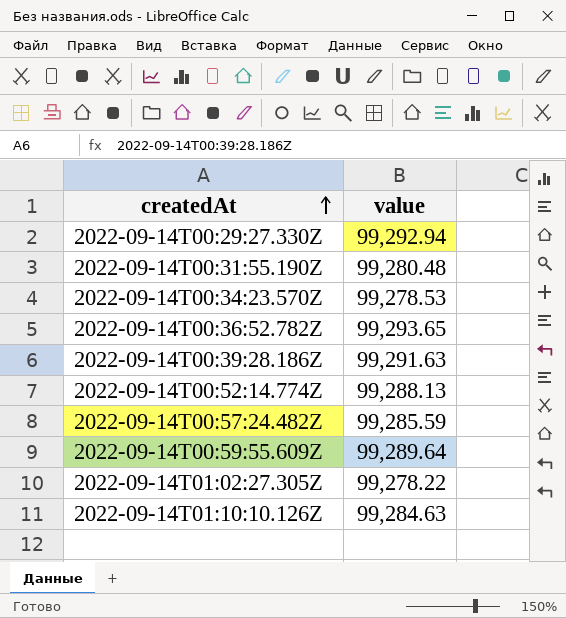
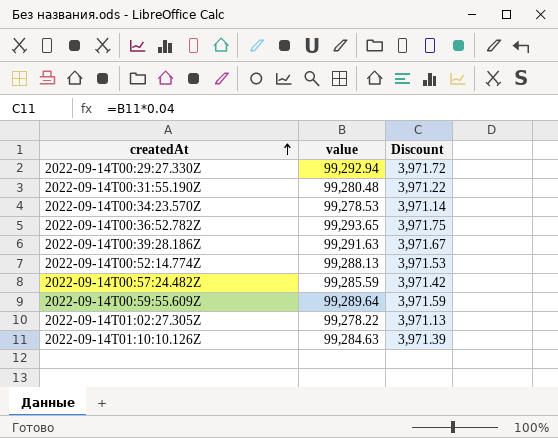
column Discount | formula: none -> [value] * 0.04

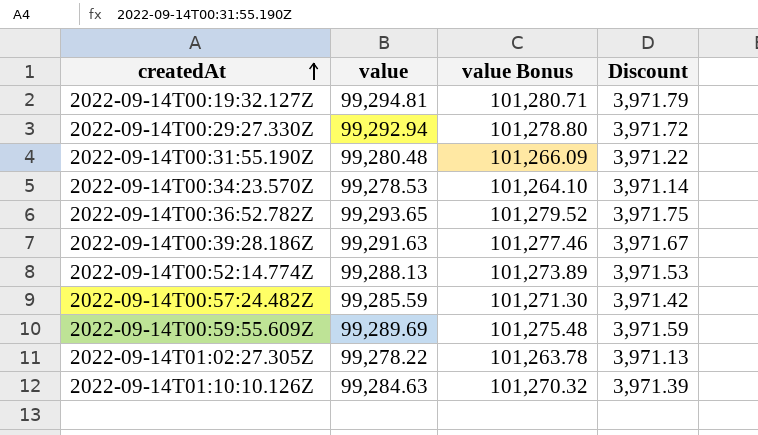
column value Bonus | formula: none -> [value] * 1.02
row 2022-09-14T00:19:32.127Z: none -> 99,294.81 | 101,280.71 | 3,971.79
2022-09-14T00:59:55.609Z | value: 99,289.64 -> 99,289.69

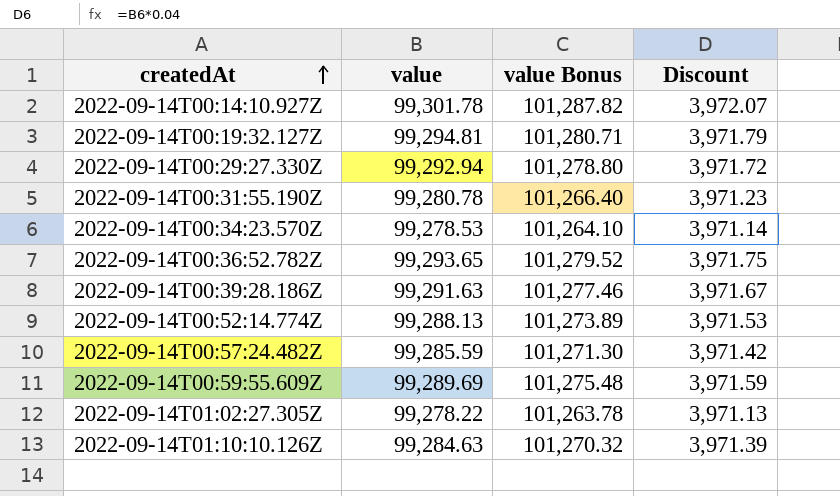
row 2022-09-14T00:14:10.927Z: none -> 99,301.78 | 101,287.82 | 3,972.07
2022-09-14T00:31:55.190Z | value: 99,280.48 -> 99,280.78
2022-09-14T00:31:55.190Z | value Bonus: 101,266.09 -> 101,266.40
2022-09-14T00:31:55.190Z | Discount: 3,971.22 -> 3,971.23

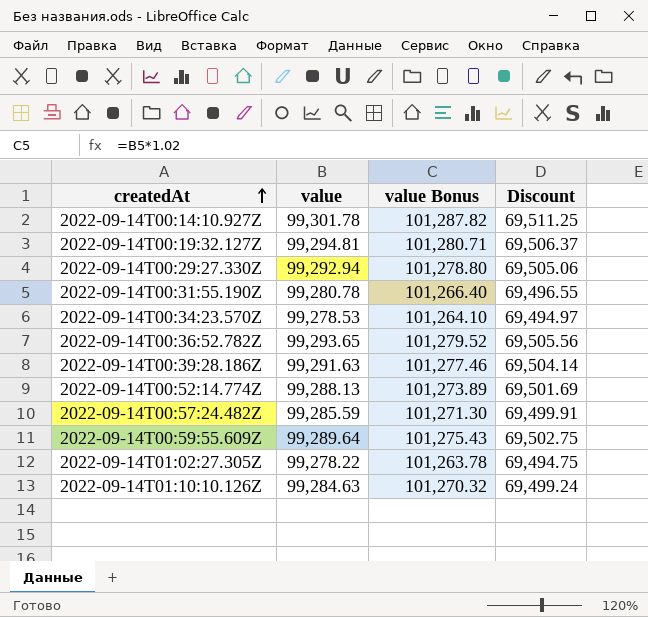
column Discount | formula: [value] * 0.04 -> [value] * 0.7
2022-09-14T00:59:55.609Z | value: 99,289.69 -> 99,289.64
2022-09-14T00:59:55.609Z | value Bonus: 101,275.48 -> 101,275.43

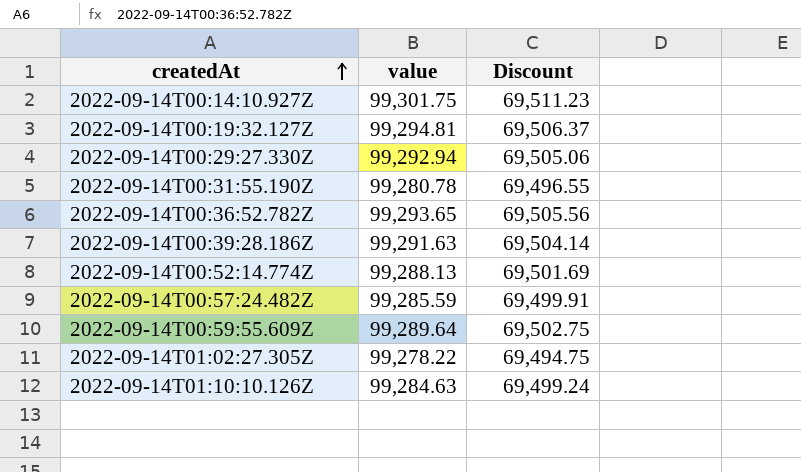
column value Bonus | formula: [value] * 1.02 -> none
row 2022-09-14T00:34:23.570Z: 99,278.53 | 101,264.10 | 69,494.97 -> none
2022-09-14T00:14:10.927Z | value: 99,301.78 -> 99,301.75
2022-09-14T00:14:10.927Z | Discount: 69,511.25 -> 69,511.23

